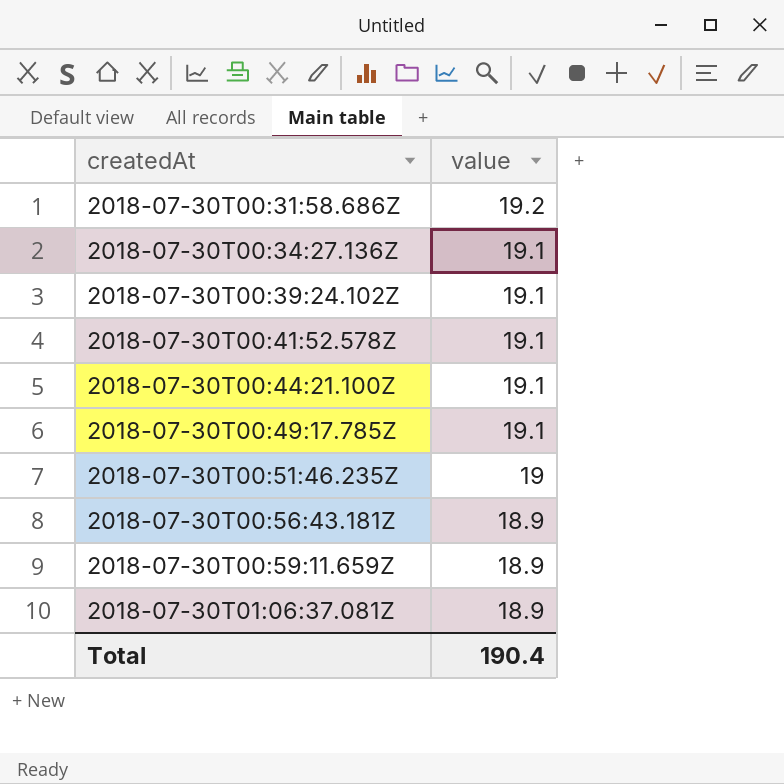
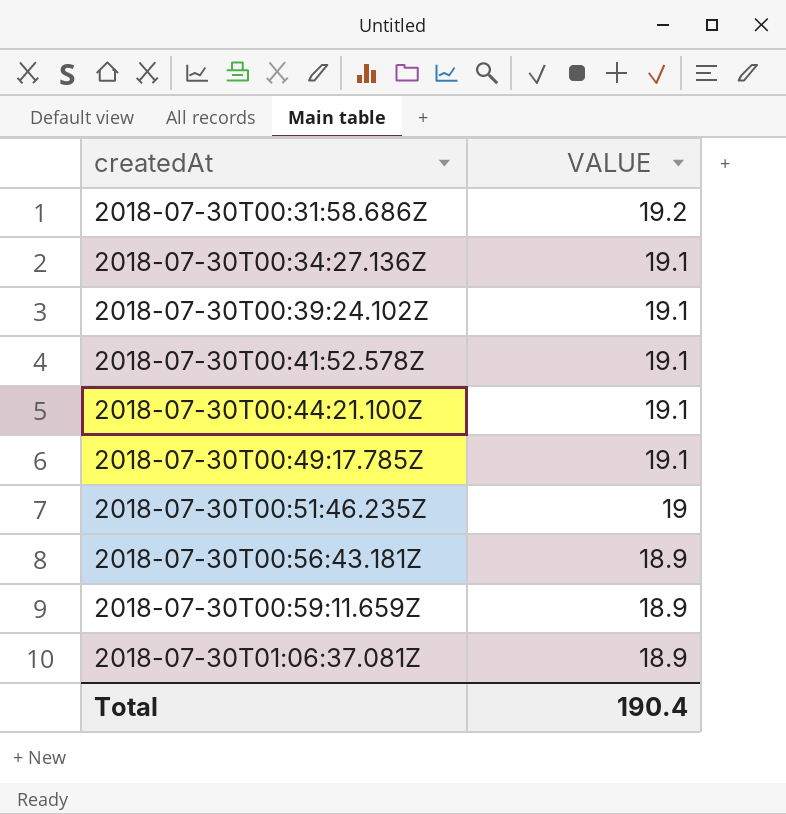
column name: value -> VALUE

